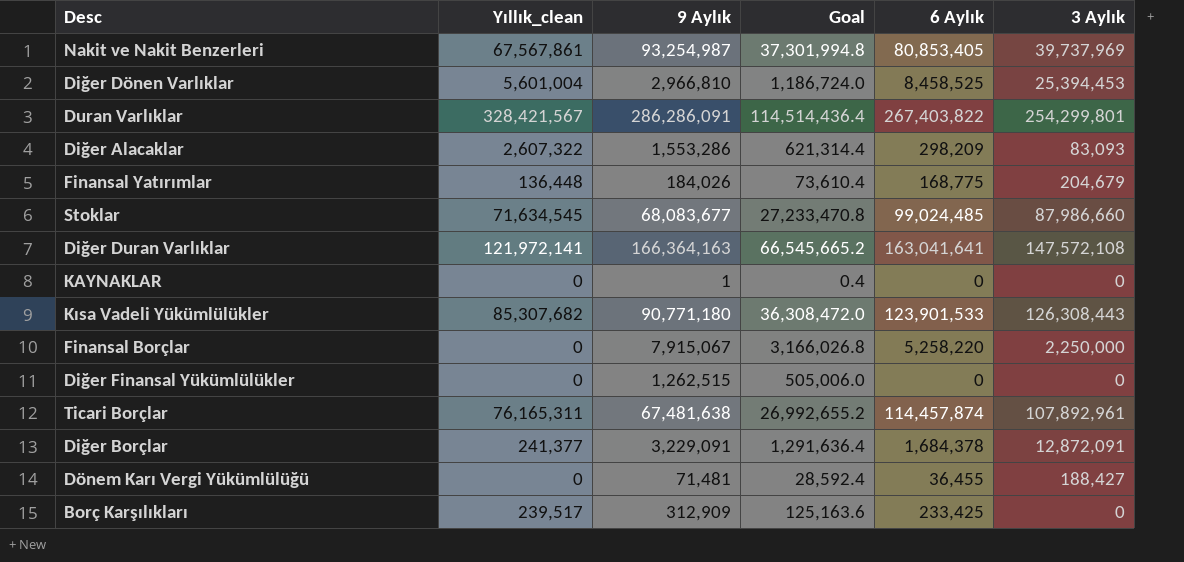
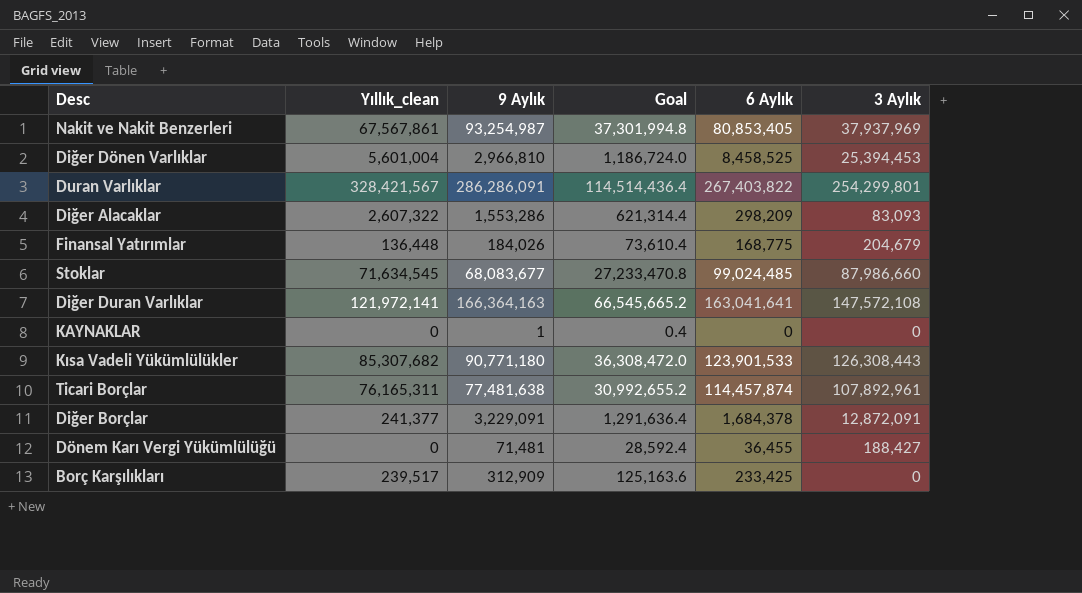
row Finansal Borçlar: 0 | 7,915,067 | 3,166,026.8 | 5,258,220 | 2,250,000 -> none
row Diğer Finansal Yükümlülükler: 0 | 1,262,515 | 505,006.0 | 0 | 0 -> none
Nakit ve Nakit Benzerleri | 3 Aylık: 39,737,969 -> 37,937,969
Ticari Borçlar | 9 Aylık: 67,481,638 -> 77,481,638
Ticari Borçlar | Goal: 26,992,655.2 -> 30,992,655.2

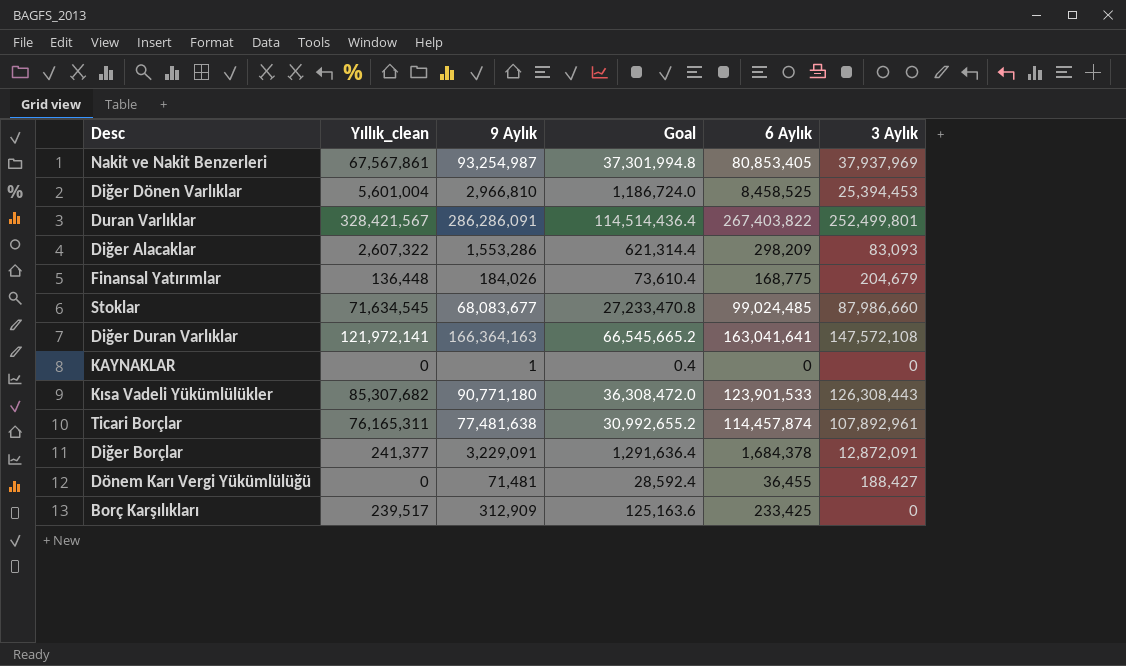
Duran Varlıklar | 3 Aylık: 254,299,801 -> 252,499,801

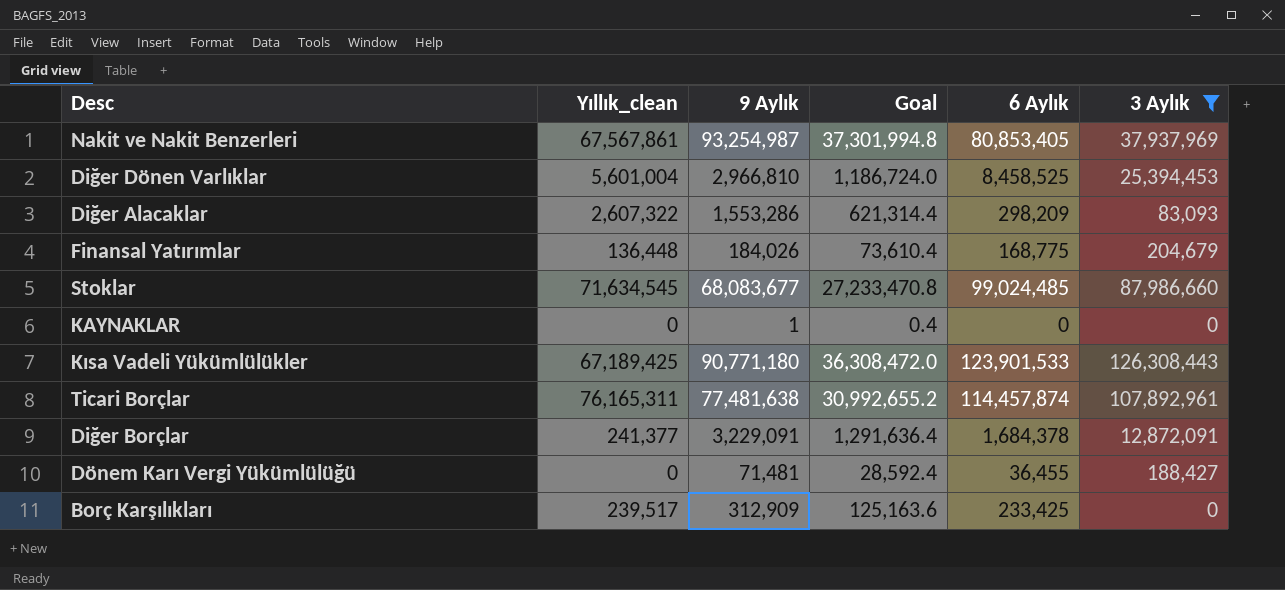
filter: none -> 3 Aylık <= 126,308,443
Kısa Vadeli Yükümlülükler | Yıllık_clean: 85,307,682 -> 67,189,425

